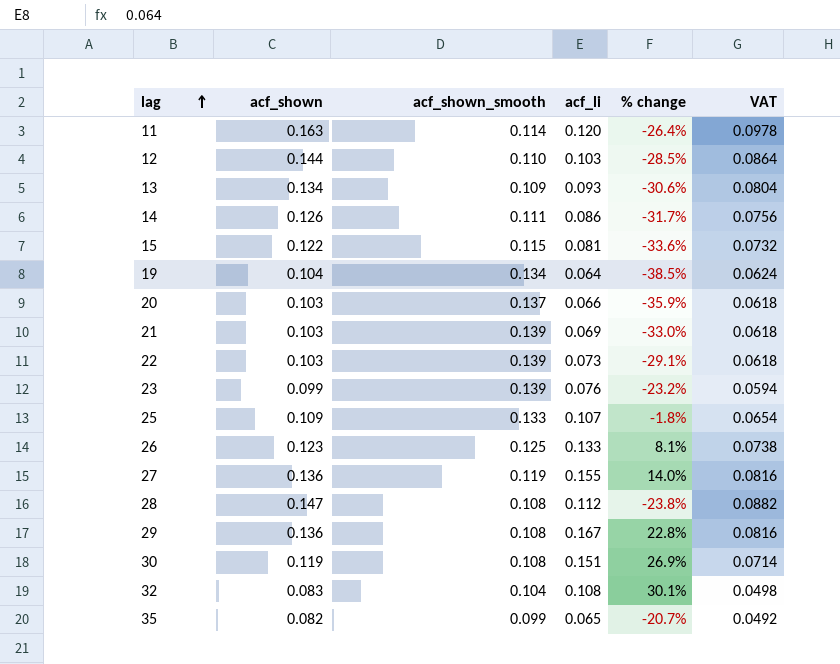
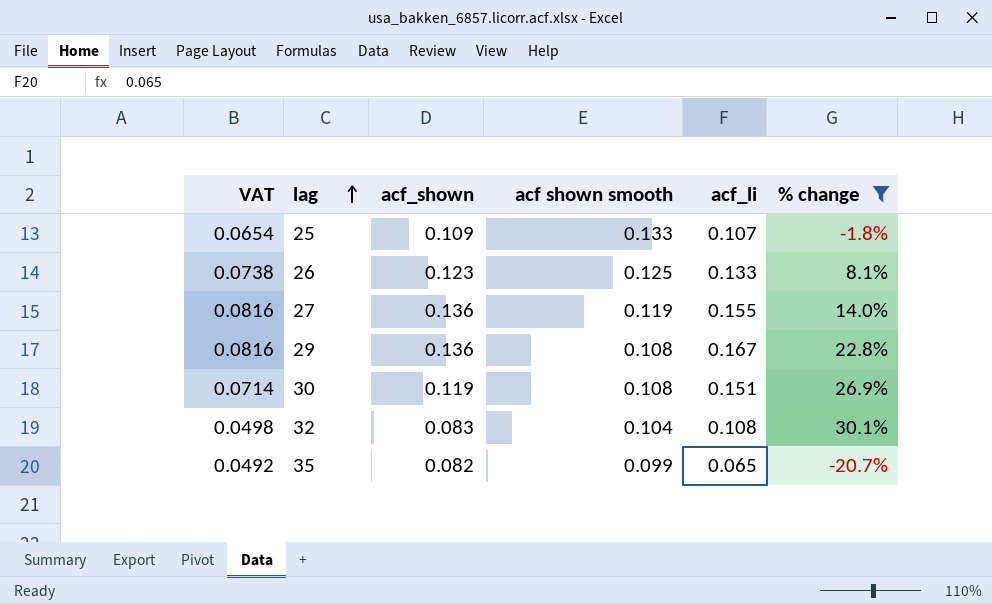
filter: none -> % change >= -20.7%
column VAT | position: 6 -> 1
column name: acf_shown_smooth -> acf shown smooth

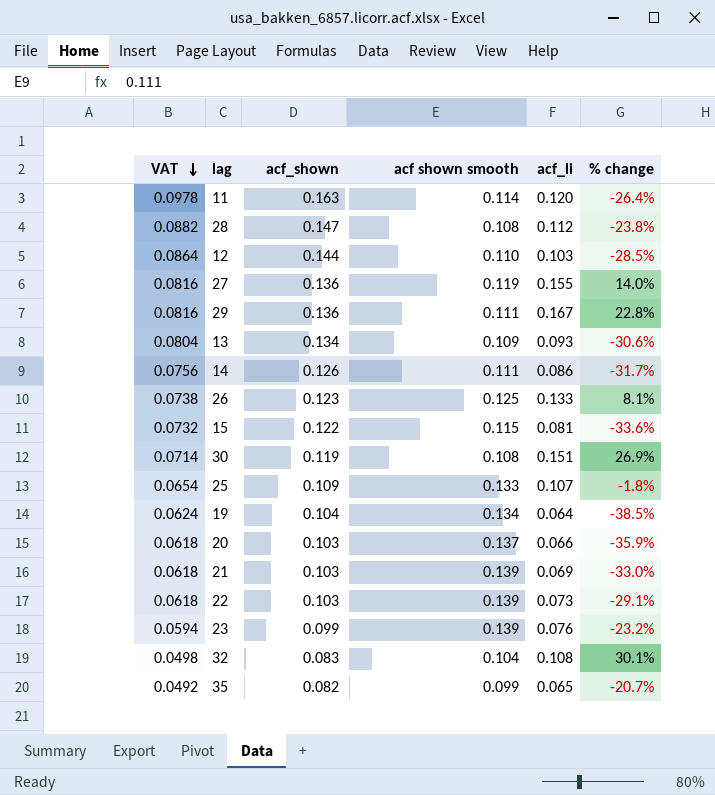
filter: % change >= -20.7% -> none
row order: lag ascending -> VAT descending
29 | acf shown smooth: 0.108 -> 0.111

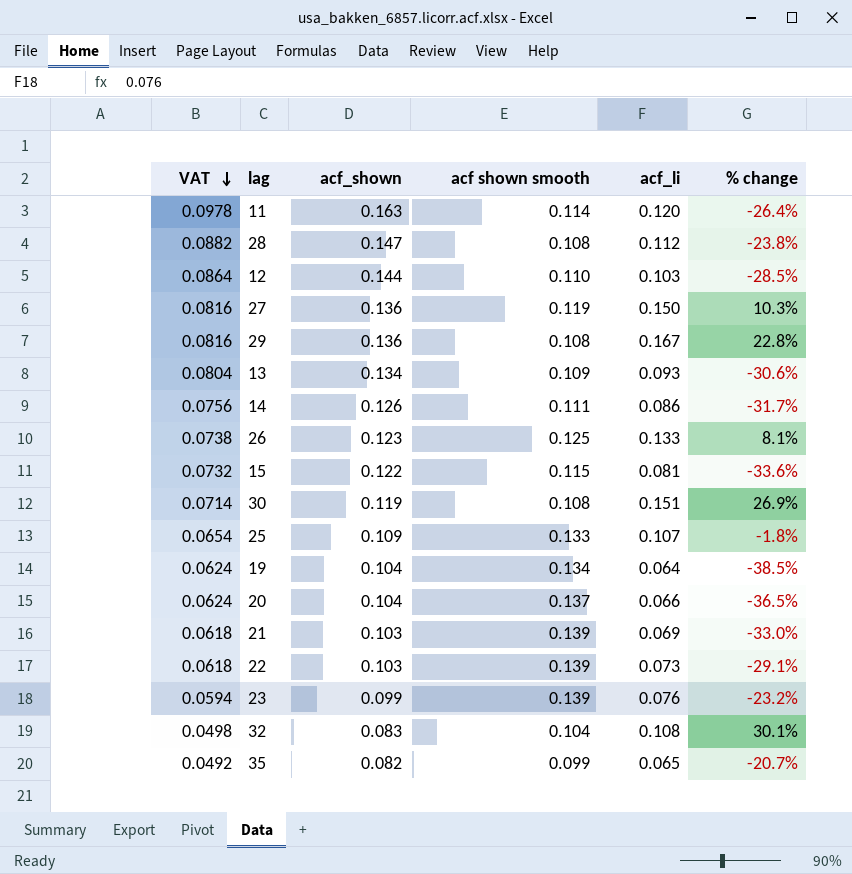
27 | acf_li: 0.155 -> 0.150
27 | % change: 14.0% -> 10.3%
29 | acf shown smooth: 0.111 -> 0.108
20 | VAT: 0.0618 -> 0.0624
20 | acf_shown: 0.103 -> 0.104
20 | % change: -35.9% -> -36.5%

